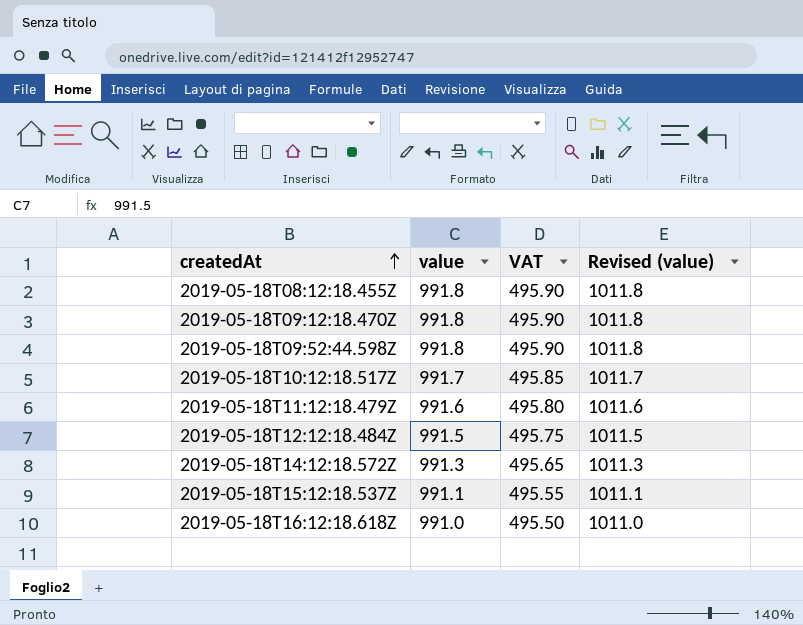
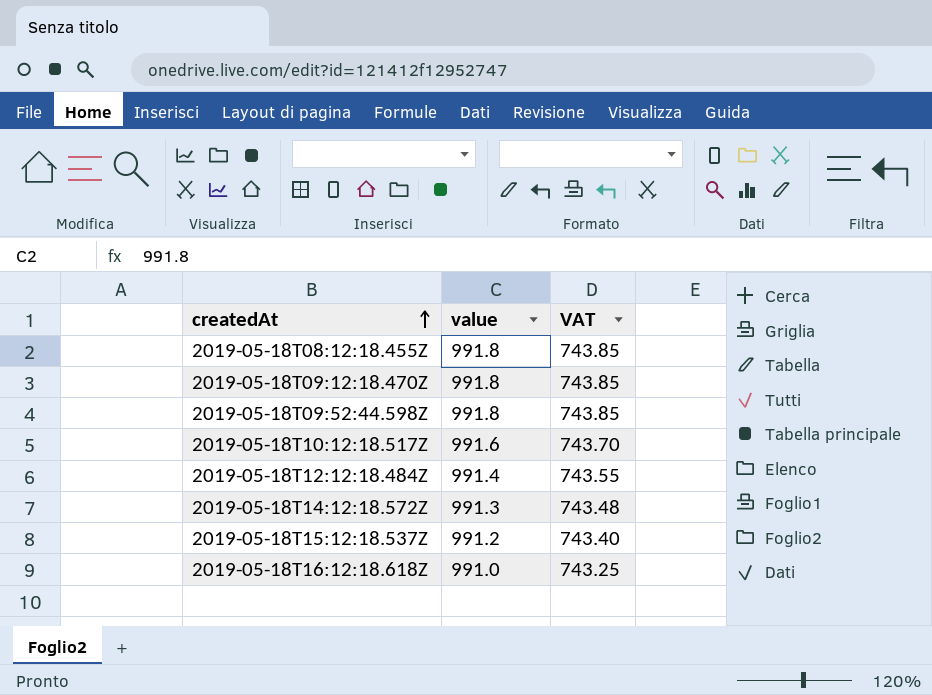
column Revised (value) | formula: [value] + 20 -> none
column VAT | formula: [value] * 0.5 -> [value] * 0.75
row 2019-05-18T11:12:18.479Z: 991.6 | 495.80 | 1011.6 -> none
2019-05-18T10:12:18.517Z | value: 991.7 -> 991.6
2019-05-18T12:12:18.484Z | value: 991.5 -> 991.4
2019-05-18T15:12:18.537Z | value: 991.1 -> 991.2

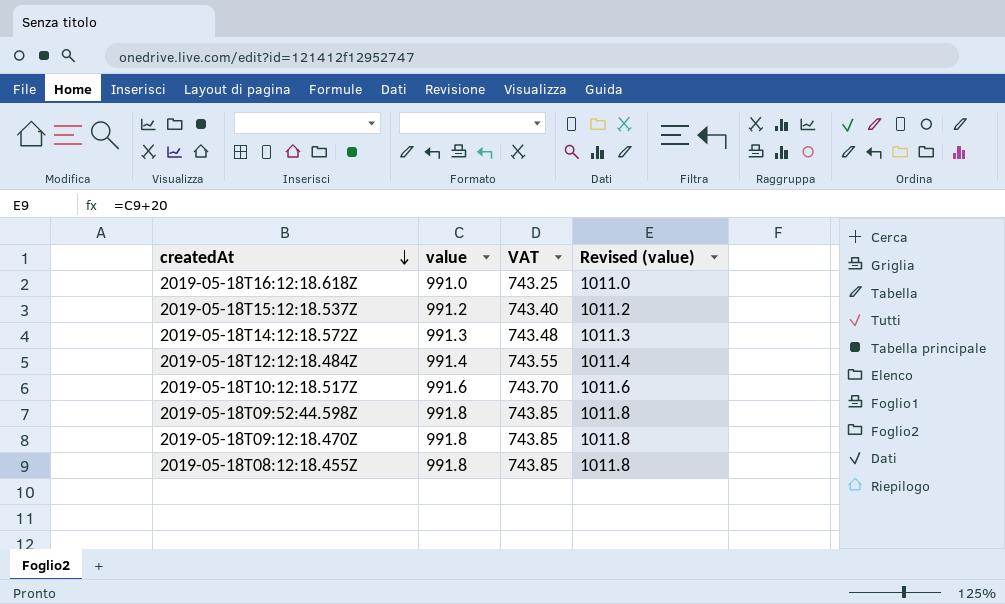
row order: createdAt ascending -> createdAt descending
column Revised (value) | formula: none -> [value] + 20

